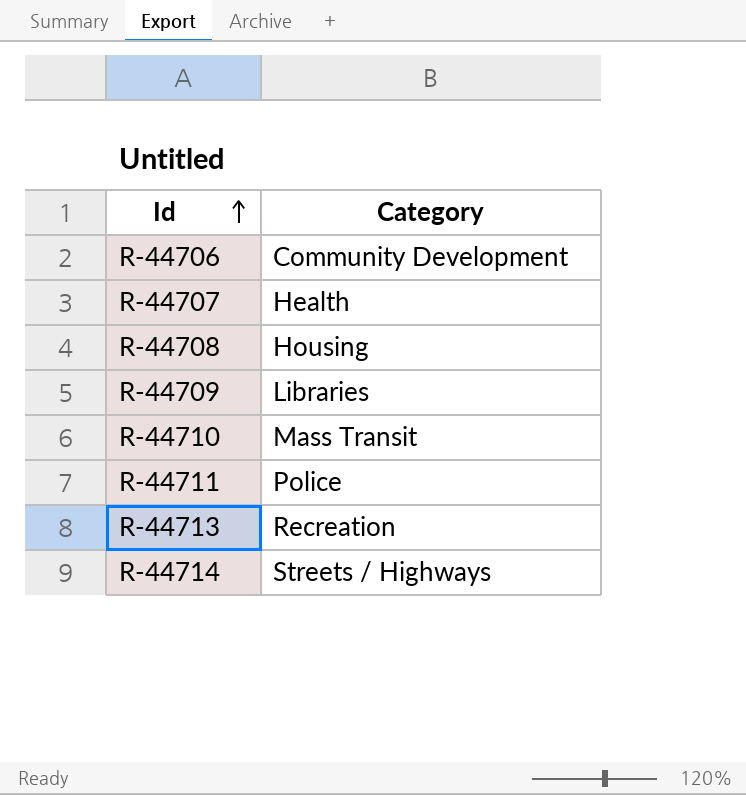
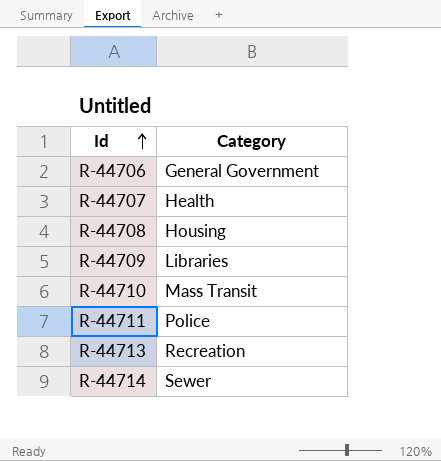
R-44706 | Category: Community Development -> General Government
R-44714 | Category: Streets / Highways -> Sewer

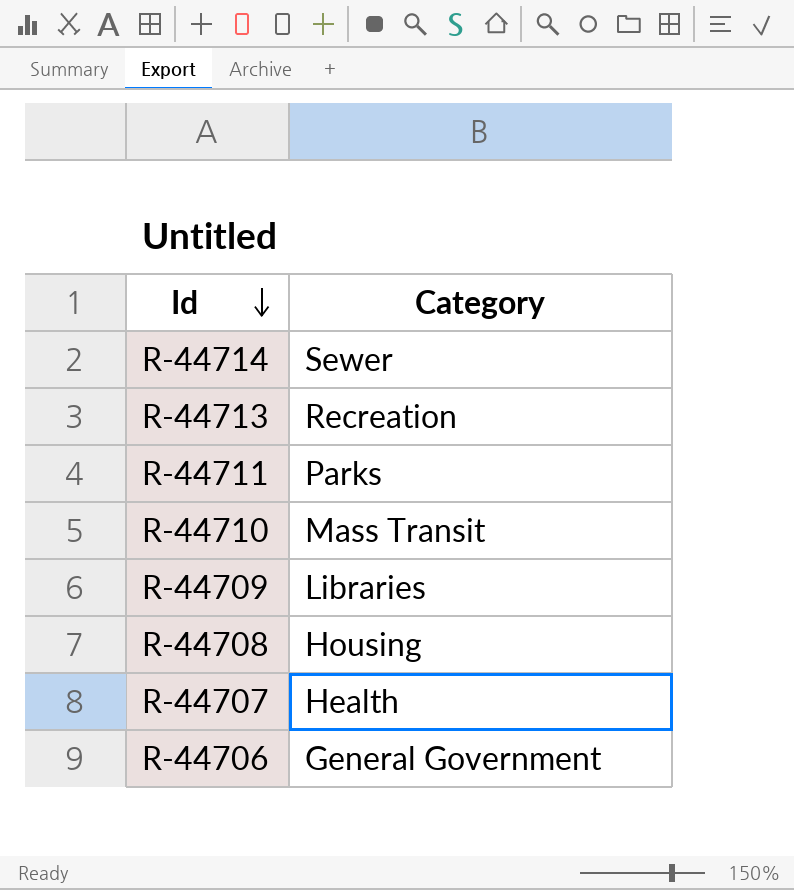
row order: Id ascending -> Id descending
R-44711 | Category: Police -> Parks

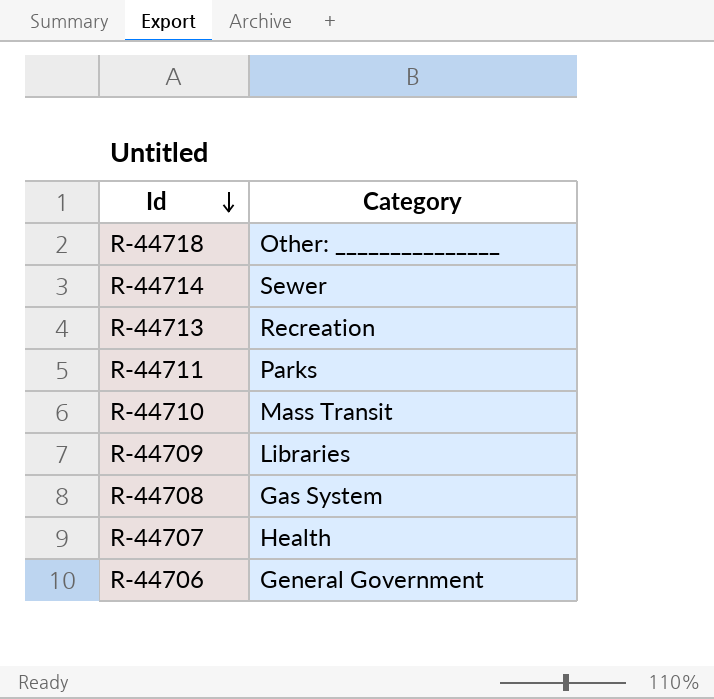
row R-44718: none -> Other: _______________
R-44708 | Category: Housing -> Gas System

